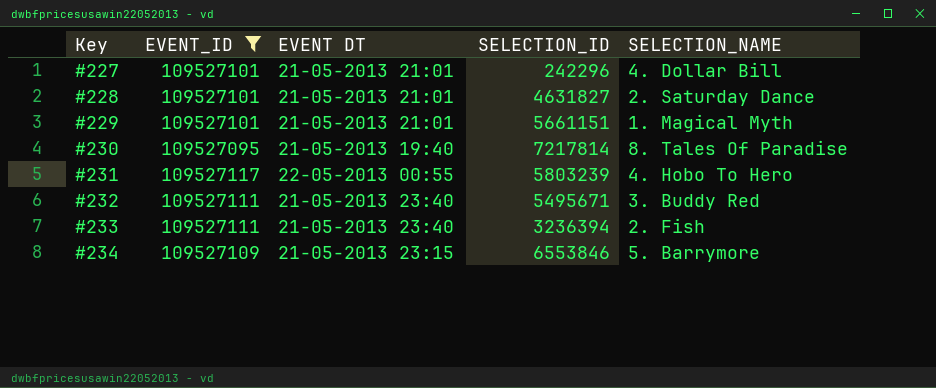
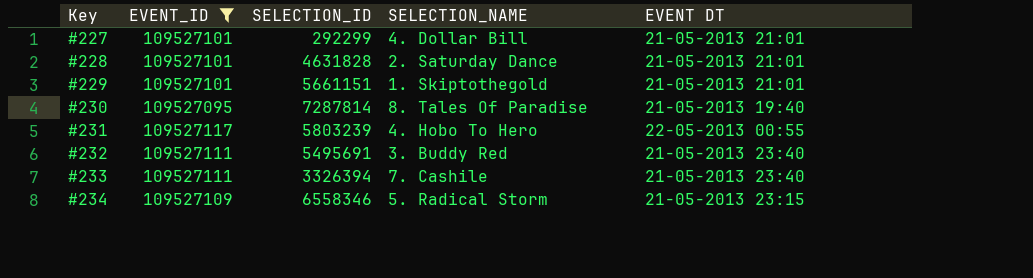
column EVENT DT | position: 3 -> 5
#227 | SELECTION_ID: 242296 -> 292299
#228 | SELECTION_ID: 4631827 -> 4631828
#229 | SELECTION_NAME: 1. Magical Myth -> 1. Skiptothegold
#230 | SELECTION_ID: 7217814 -> 7287814
#232 | SELECTION_ID: 5495671 -> 5495691
#233 | SELECTION_ID: 3236394 -> 3326394
#233 | SELECTION_NAME: 2. Fish -> 7. Cashile
#234 | SELECTION_ID: 6553846 -> 6558346
#234 | SELECTION_NAME: 5. Barrymore -> 5. Radical Storm

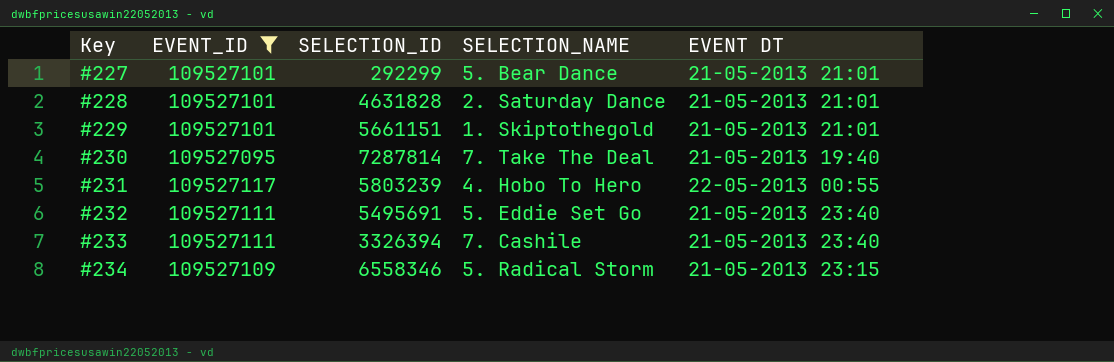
#227 | SELECTION_NAME: 4. Dollar Bill -> 5. Bear Dance
#230 | SELECTION_NAME: 8. Tales Of Paradise -> 7. Take The Deal
#232 | SELECTION_NAME: 3. Buddy Red -> 5. Eddie Set Go

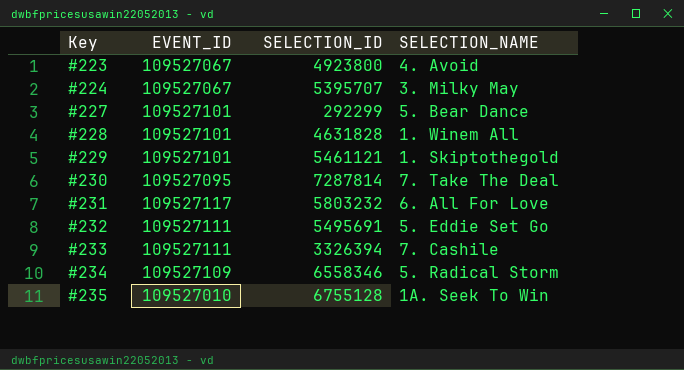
filter: EVENT_ID >= 109527095 -> none
column EVENT DT | position: 5 -> none
#228 | SELECTION_NAME: 2. Saturday Dance -> 1. Winem All
#229 | SELECTION_ID: 5661151 -> 5461121
#231 | SELECTION_ID: 5803239 -> 5803232
#231 | SELECTION_NAME: 4. Hobo To Hero -> 6. All For Love

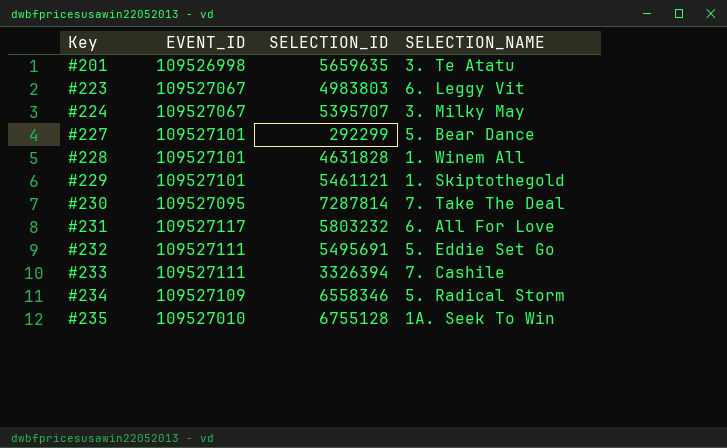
row #201: none -> 109526998 | 5659635 | 3. Te Atatu
#223 | SELECTION_ID: 4923800 -> 4983803
#223 | SELECTION_NAME: 4. Avoid -> 6. Leggy Vit

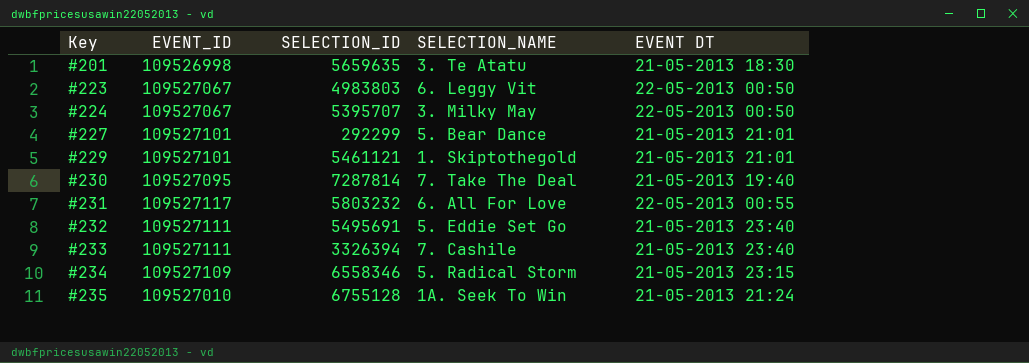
column EVENT DT | position: none -> 5
row #228: 109527101 | 4631828 | 1. Winem All -> none

